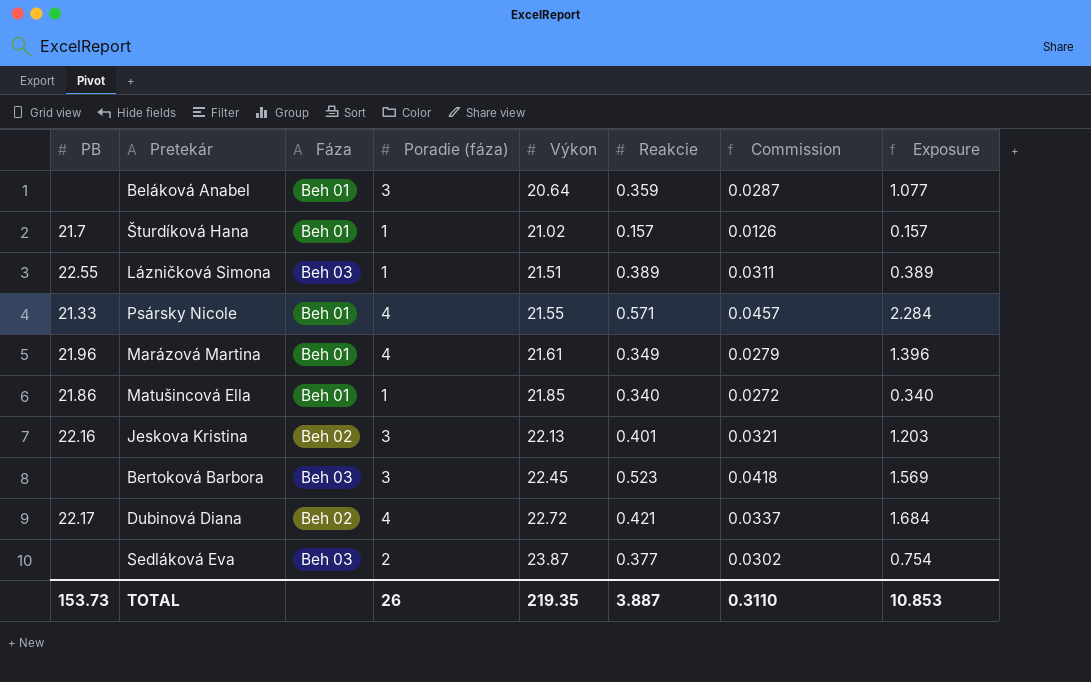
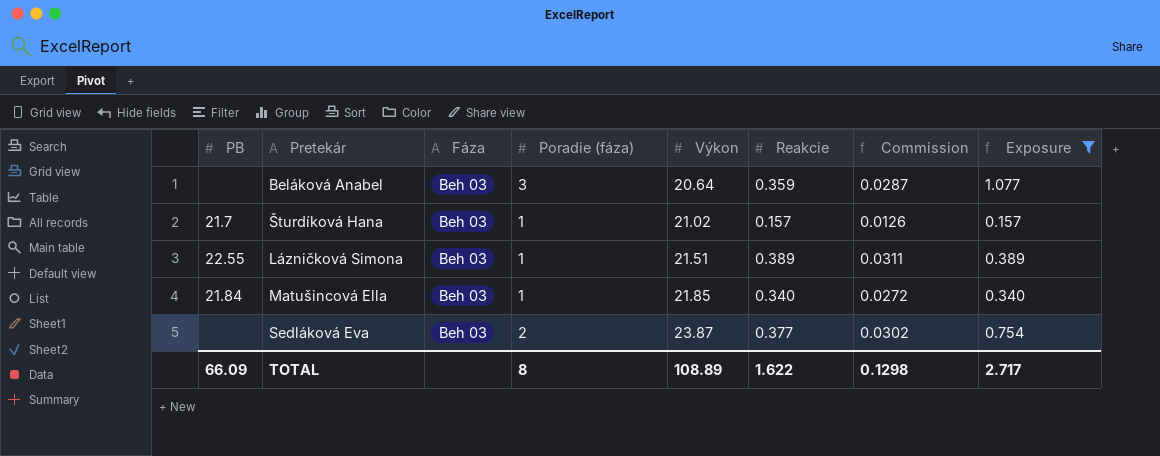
filter: none -> Exposure <= 1.077
Beláková Anabel | Fáza: Beh 01 -> Beh 03
Šturdíková Hana | Fáza: Beh 01 -> Beh 03
Matušincová Ella | PB: 21.86 -> 21.84
Matušincová Ella | Fáza: Beh 01 -> Beh 03
TOTAL | PB: 153.73 -> 66.09
TOTAL | Poradie (fáza): 26 -> 8
TOTAL | Výkon: 219.35 -> 108.89
TOTAL | Reakcie: 3.887 -> 1.622
TOTAL | Commission: 0.3110 -> 0.1298
TOTAL | Exposure: 10.853 -> 2.717

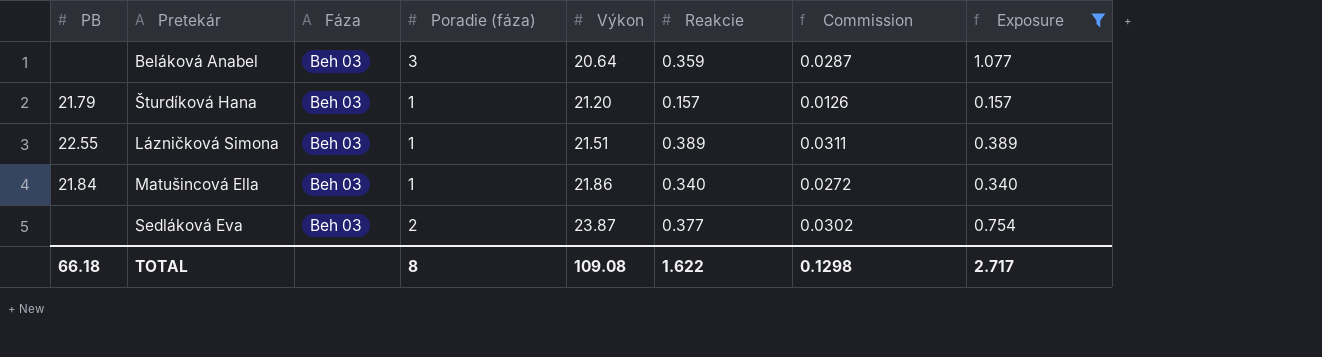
Šturdíková Hana | PB: 21.7 -> 21.79
Šturdíková Hana | Výkon: 21.02 -> 21.20
Matušincová Ella | Výkon: 21.85 -> 21.86
TOTAL | PB: 66.09 -> 66.18
TOTAL | Výkon: 108.89 -> 109.08

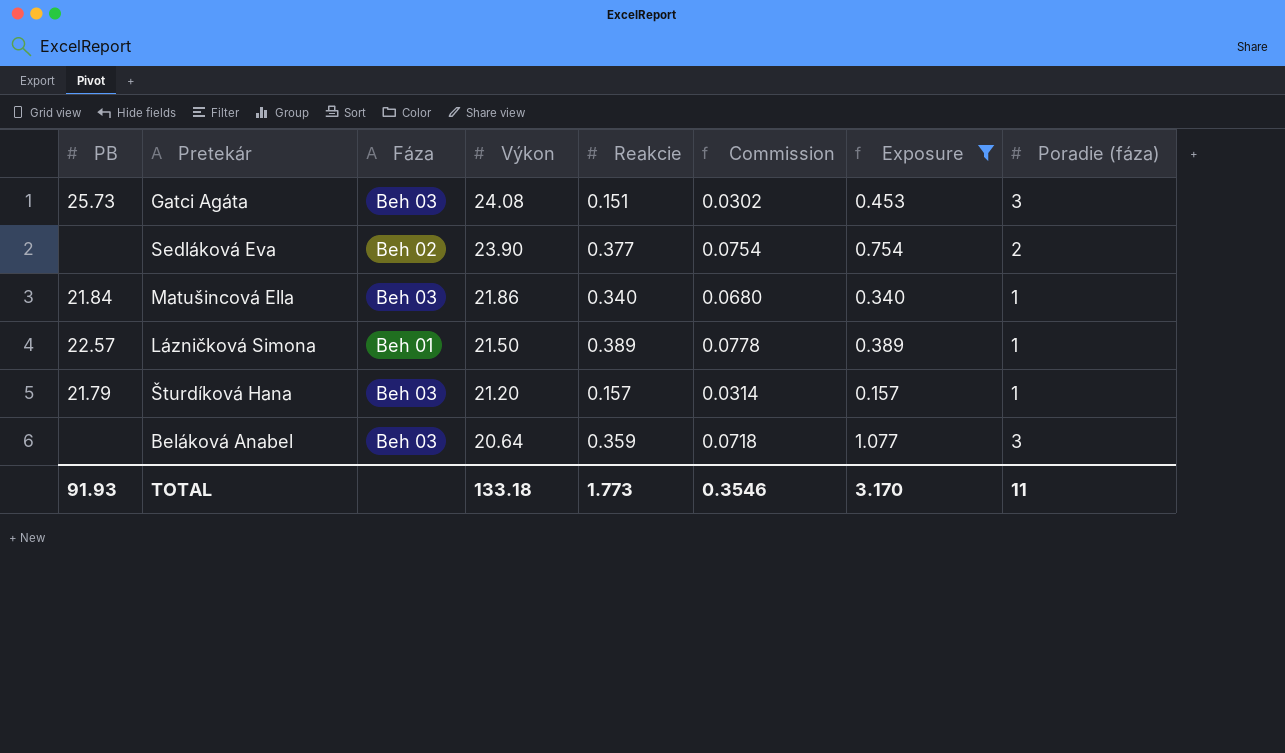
row order: Výkon ascending -> Výkon descending
column Commission | formula: [Reakcie] * 0.08 -> [Reakcie] * 0.2
column Poradie (fáza) | position: 4 -> 8
row Gatci Agáta: none -> 25.73 | Beh 03 | 24.08 | 0.151 | 0.0302 | 0.453 | 3
Sedláková Eva | Fáza: Beh 03 -> Beh 02
Sedláková Eva | Výkon: 23.87 -> 23.90
Lázničková Simona | PB: 22.55 -> 22.57
Lázničková Simona | Fáza: Beh 03 -> Beh 01
Lázničková Simona | Výkon: 21.51 -> 21.50
TOTAL | PB: 66.18 -> 91.93
TOTAL | Výkon: 109.08 -> 133.18
TOTAL | Reakcie: 1.622 -> 1.773
TOTAL | Commission: 0.1298 -> 0.3546
TOTAL | Exposure: 2.717 -> 3.170
TOTAL | Poradie (fáza): 8 -> 11

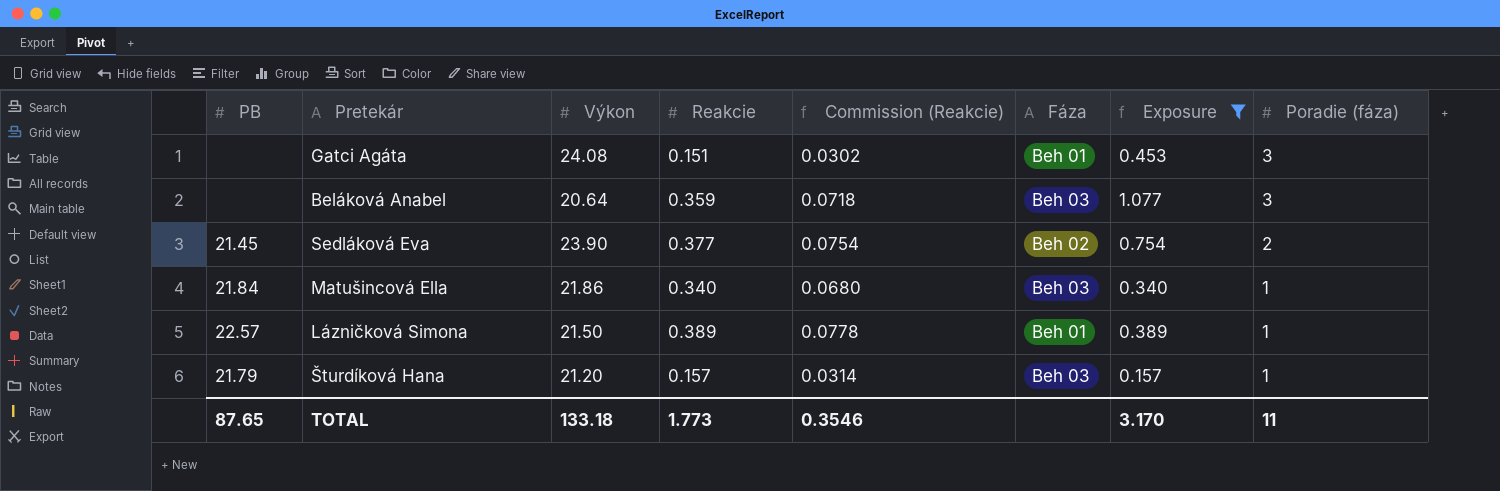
row order: Výkon descending -> Poradie (fáza) descending
column name: Commission -> Commission (Reakcie)
column Fáza | position: 3 -> 6
Gatci Agáta | PB: 25.73 -> none
Gatci Agáta | Fáza: Beh 03 -> Beh 01
Sedláková Eva | PB: none -> 21.45
TOTAL | PB: 91.93 -> 87.65

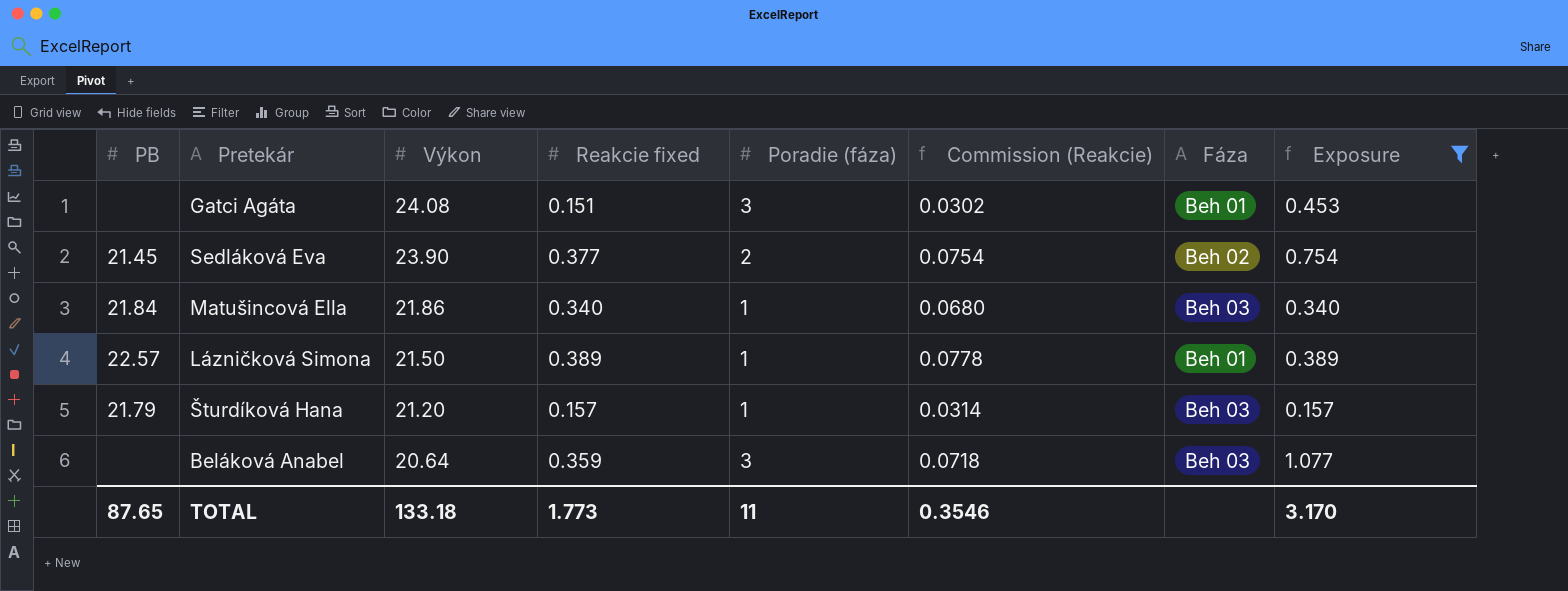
row order: Poradie (fáza) descending -> Výkon descending
column name: Reakcie -> Reakcie fixed
column Poradie (fáza) | position: 8 -> 5

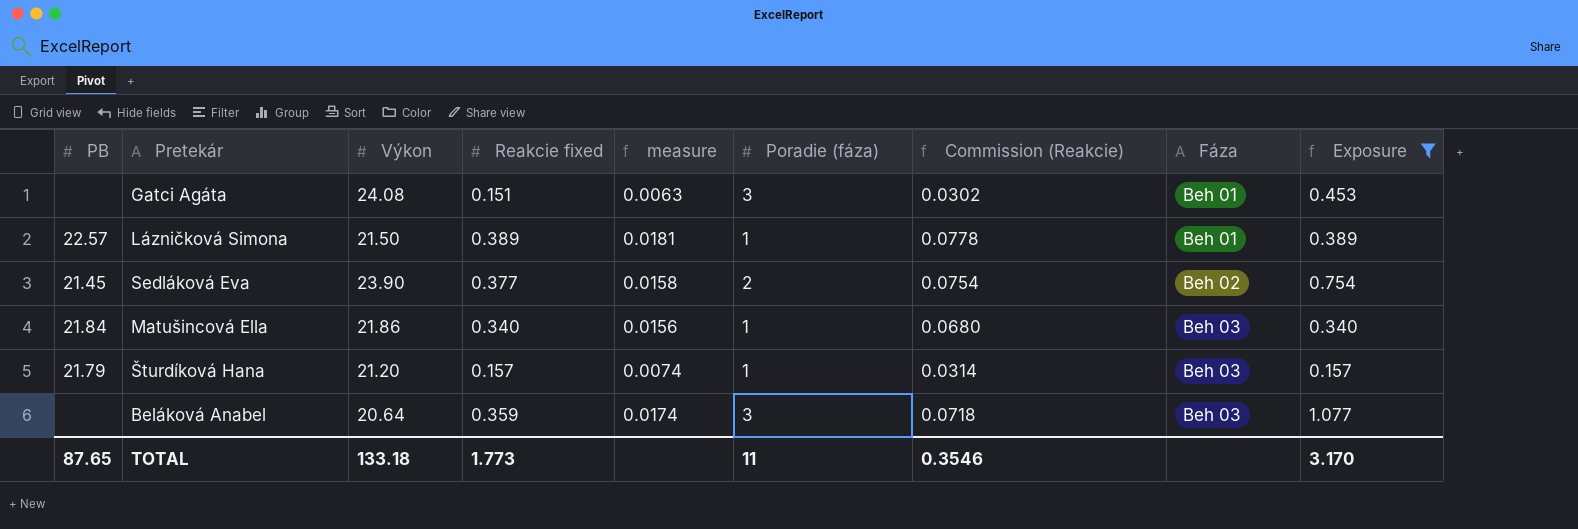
row order: Výkon descending -> Fáza ascending
column measure | formula: none -> [Reakcie fixed] / [Výkon]

